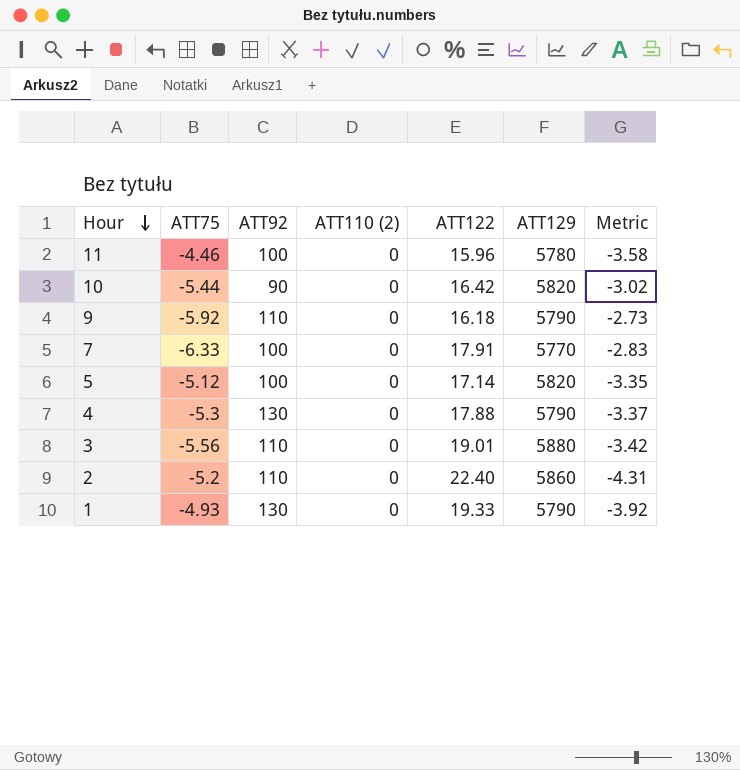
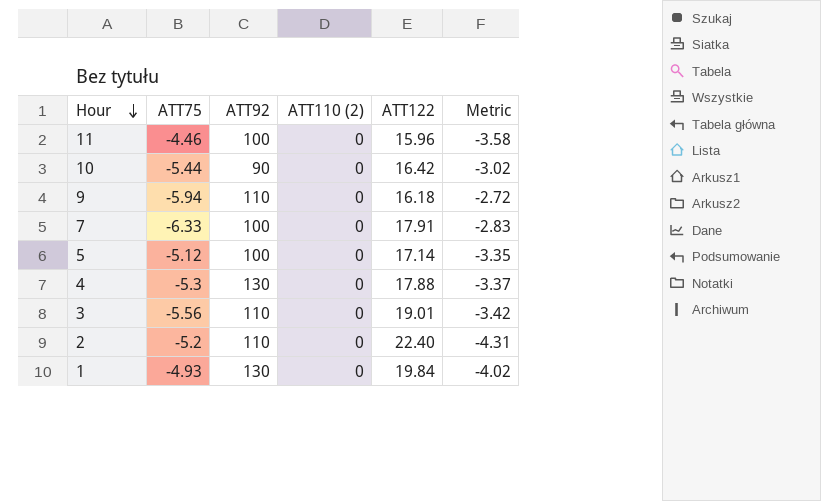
column ATT129 | position: 6 -> none
9 | ATT75: -5.92 -> -5.94
9 | Metric: -2.73 -> -2.72
1 | ATT122: 19.33 -> 19.84
1 | Metric: -3.92 -> -4.02

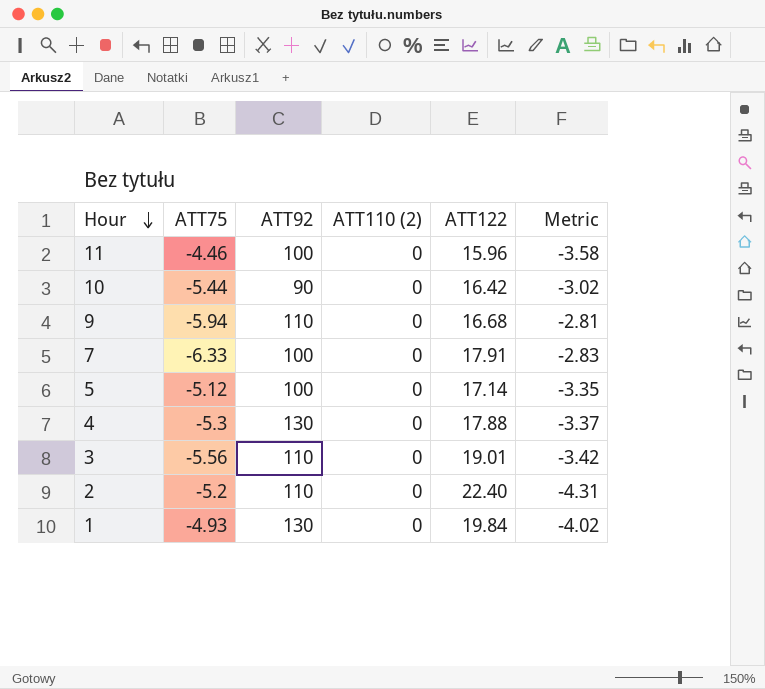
9 | ATT122: 16.18 -> 16.68
9 | Metric: -2.72 -> -2.81

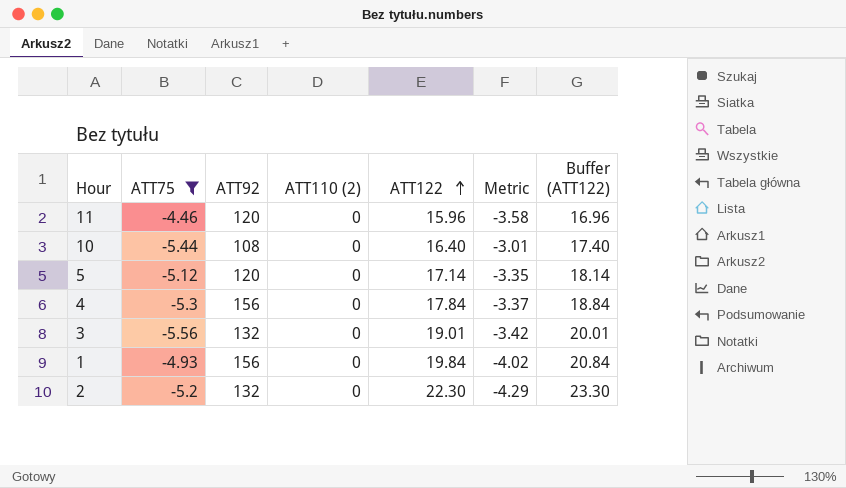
filter: none -> ATT75 >= -5.56
row order: Hour descending -> ATT122 ascending
column Buffer (ATT122) | formula: none -> [ATT122] + 1
11 | ATT92: 100 -> 120
10 | ATT92: 90 -> 108
10 | ATT122: 16.42 -> 16.40
10 | Metric: -3.02 -> -3.01
5 | ATT92: 100 -> 120
4 | ATT92: 130 -> 156
4 | ATT122: 17.88 -> 17.84
3 | ATT92: 110 -> 132
1 | ATT92: 130 -> 156
2 | ATT92: 110 -> 132
2 | ATT122: 22.40 -> 22.30
2 | Metric: -4.31 -> -4.29

